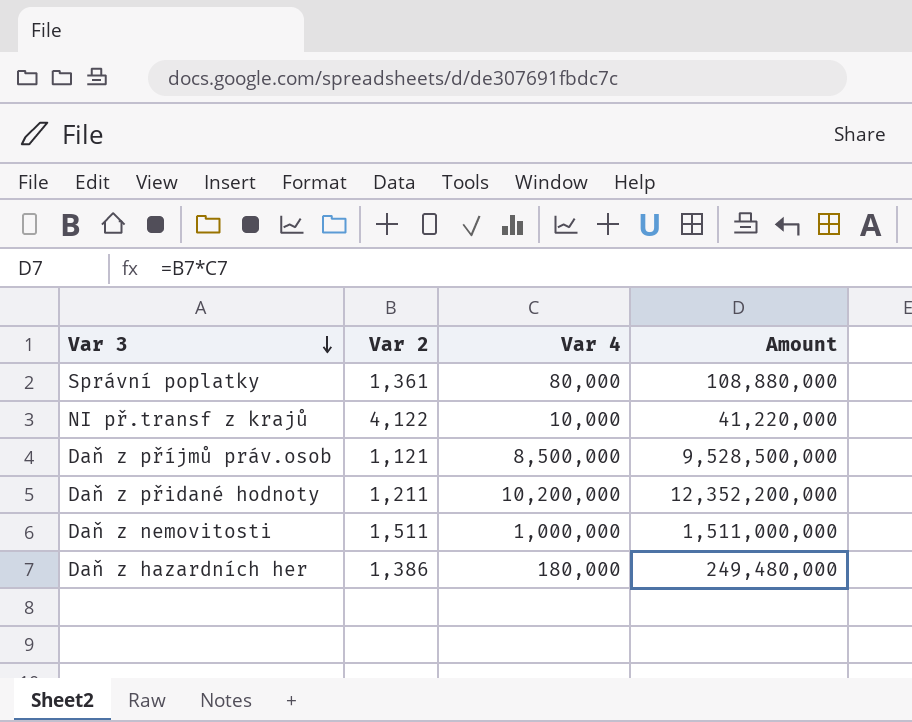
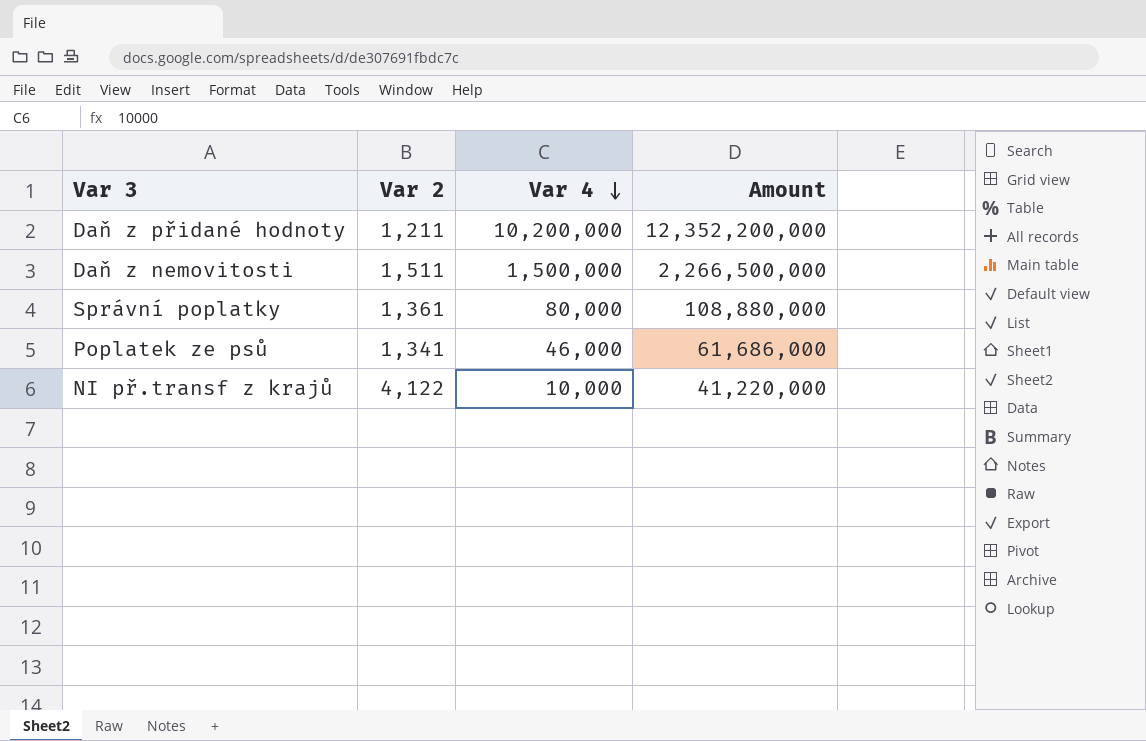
row order: Var 3 descending -> Var 4 descending
row Daň z příjmů práv.osob: 1,121 | 8,500,000 | 9,528,500,000 -> none
row Daň z hazardních her: 1,386 | 180,000 | 249,480,000 -> none
Daň z nemovitosti | Var 4: 1,000,000 -> 1,500,000
Daň z nemovitosti | Amount: 1,511,000,000 -> 2,266,500,000
row Poplatek ze psů: none -> 1,341 | 46,000 | 61,686,000

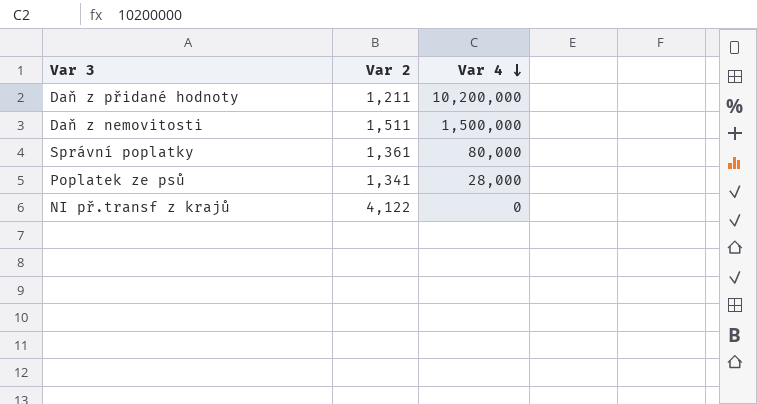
column Amount | formula: [Var 2] * [Var 4] -> none
Poplatek ze psů | Var 4: 46,000 -> 28,000
NI př.transf z krajů | Var 4: 10,000 -> 0

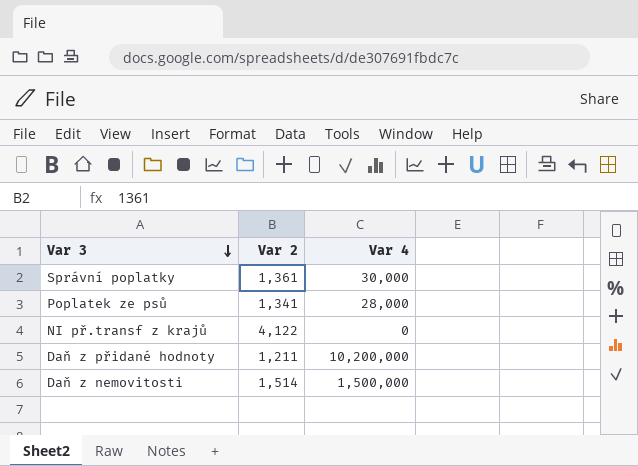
row order: Var 4 descending -> Var 3 descending
Správní poplatky | Var 4: 80,000 -> 30,000
Daň z nemovitosti | Var 2: 1,511 -> 1,514

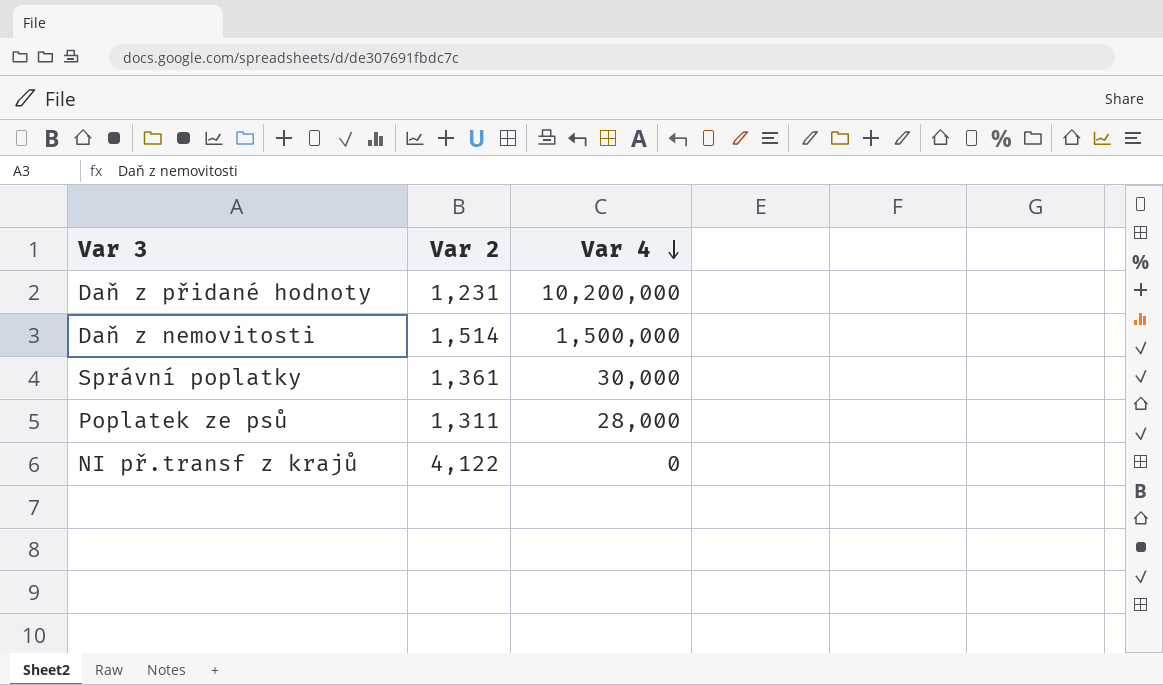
row order: Var 3 descending -> Var 4 descending
Daň z přidané hodnoty | Var 2: 1,211 -> 1,231
Poplatek ze psů | Var 2: 1,341 -> 1,311

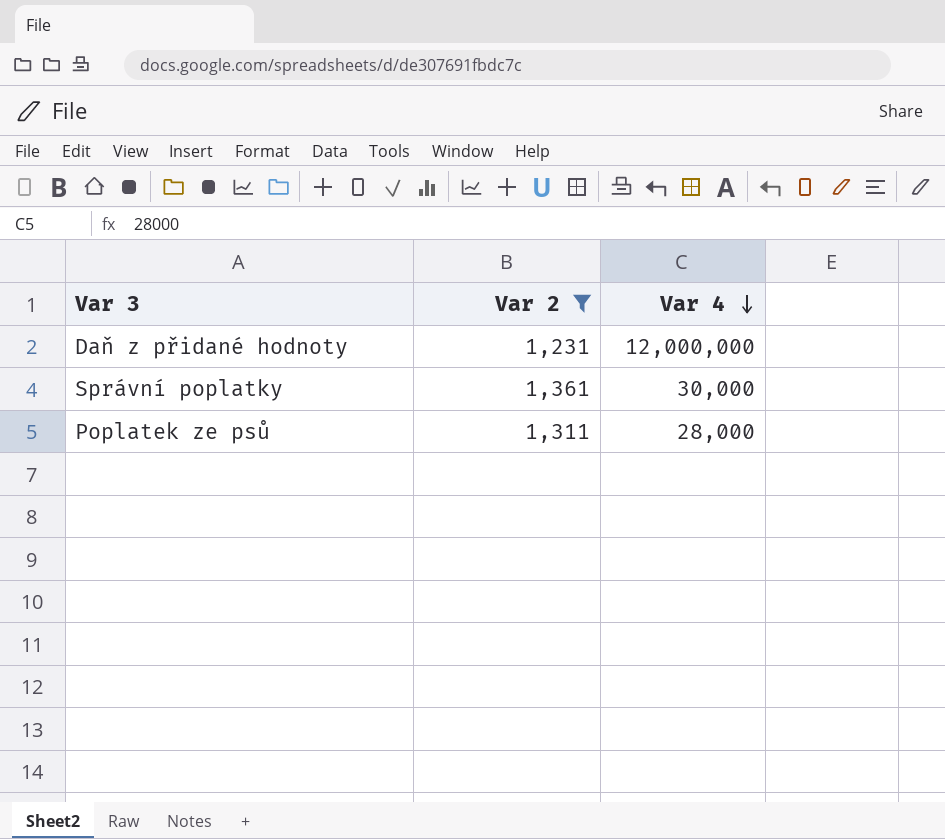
filter: none -> Var 2 <= 1,361
Daň z přidané hodnoty | Var 4: 10,200,000 -> 12,000,000

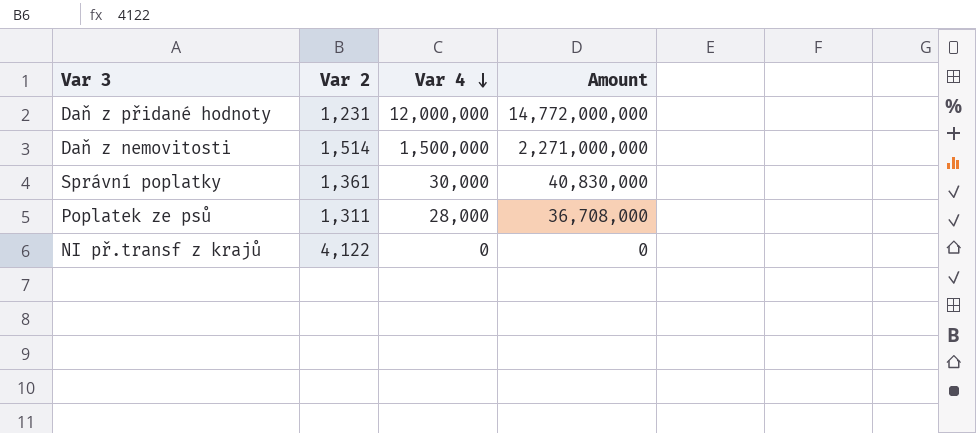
filter: Var 2 <= 1,361 -> none
column Amount | formula: none -> [Var 2] * [Var 4]

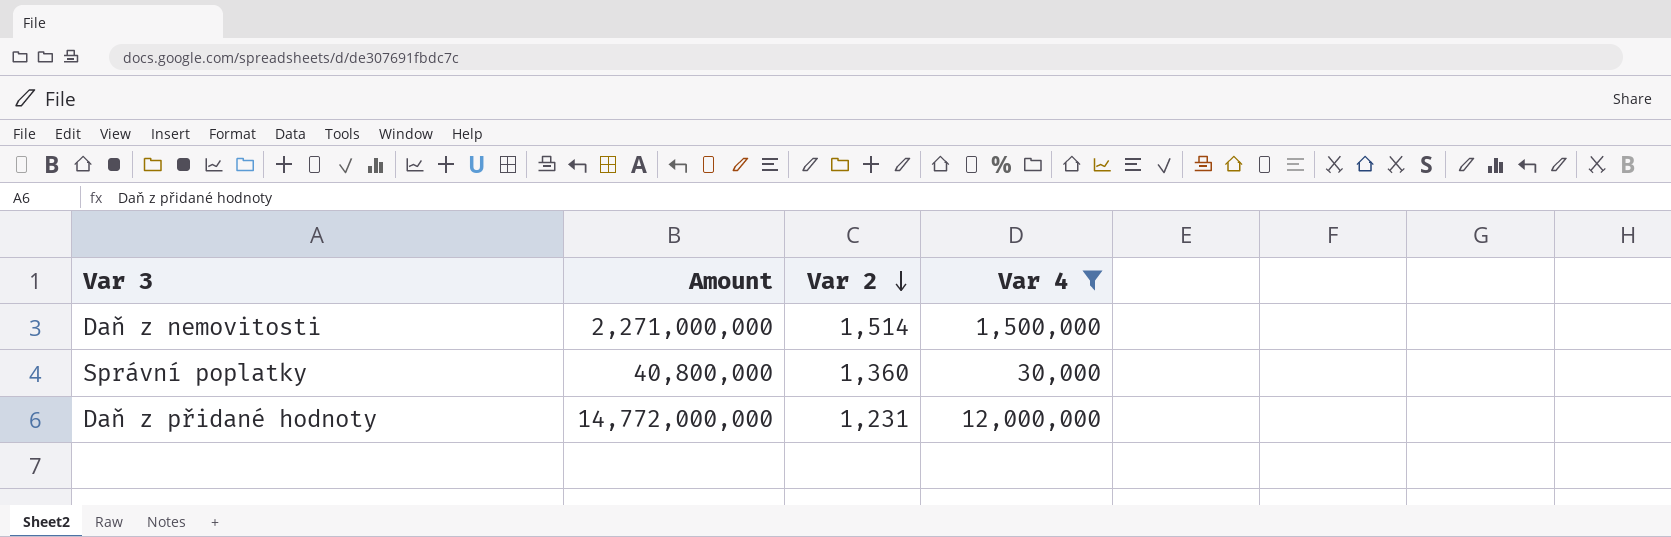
filter: none -> Var 4 >= 30,000
row order: Var 4 descending -> Var 2 descending
column Amount | position: 4 -> 2
Správní poplatky | Amount: 40,830,000 -> 40,800,000
Správní poplatky | Var 2: 1,361 -> 1,360

